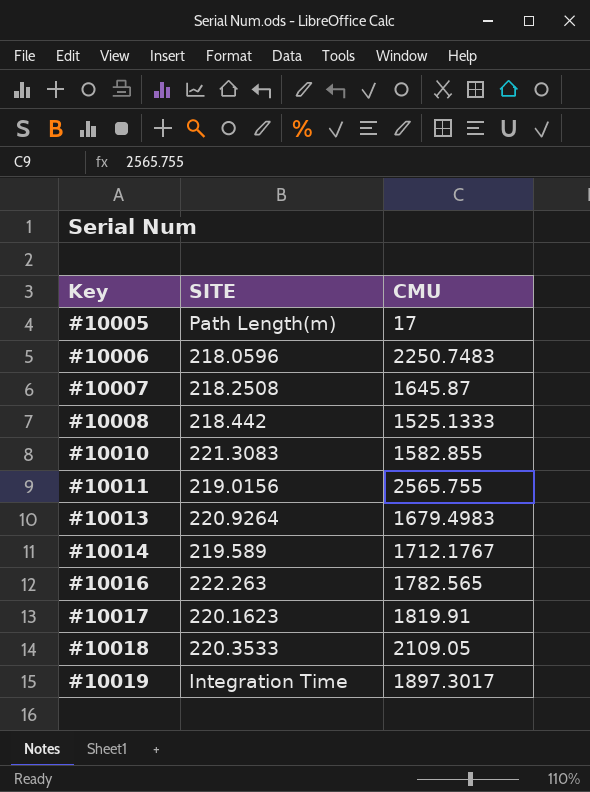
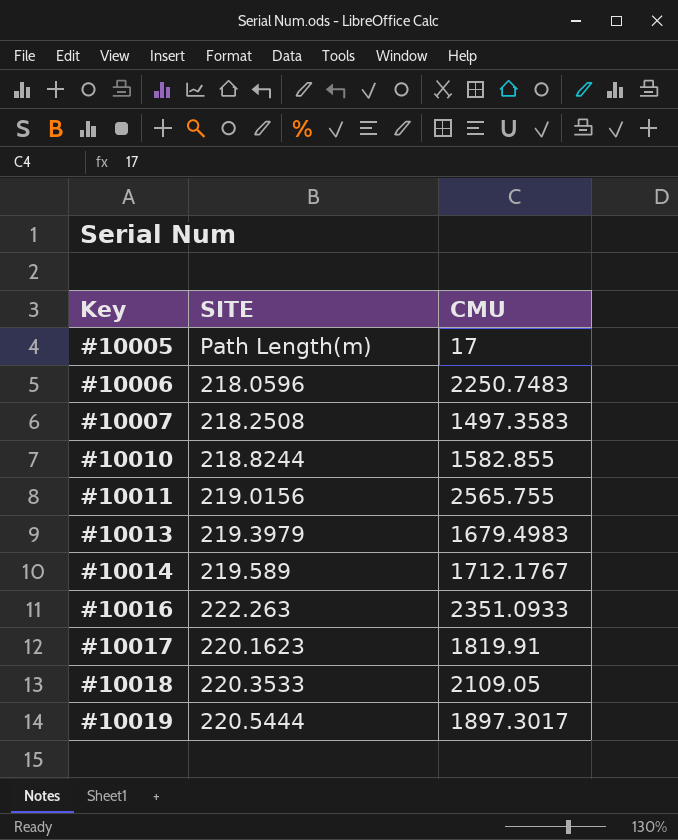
row #10008: 218.442 | 1525.1333 -> none
#10007 | CMU: 1645.87 -> 1497.3583
#10010 | SITE: 221.3083 -> 218.8244
#10013 | SITE: 220.9264 -> 219.3979
#10016 | CMU: 1782.565 -> 2351.0933
#10019 | SITE: Integration Time -> 220.5444

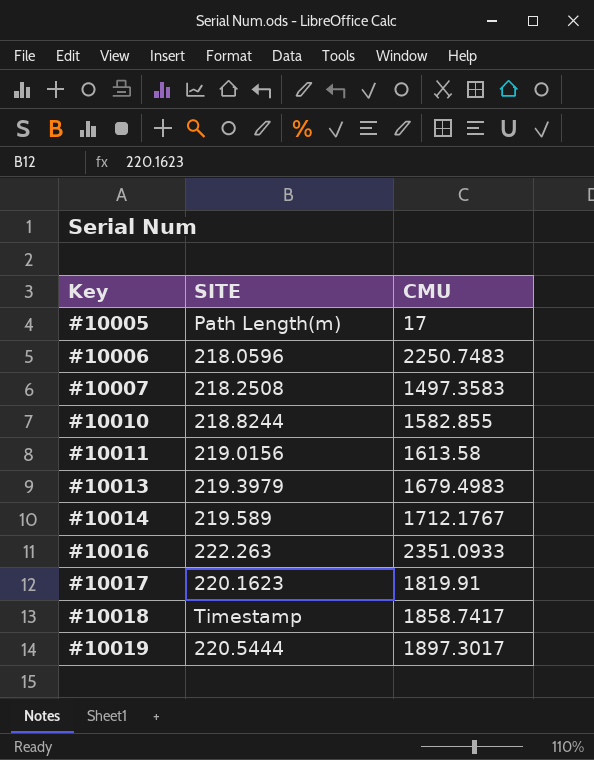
#10011 | CMU: 2565.755 -> 1613.58
#10018 | SITE: 220.3533 -> Timestamp
#10018 | CMU: 2109.05 -> 1858.7417

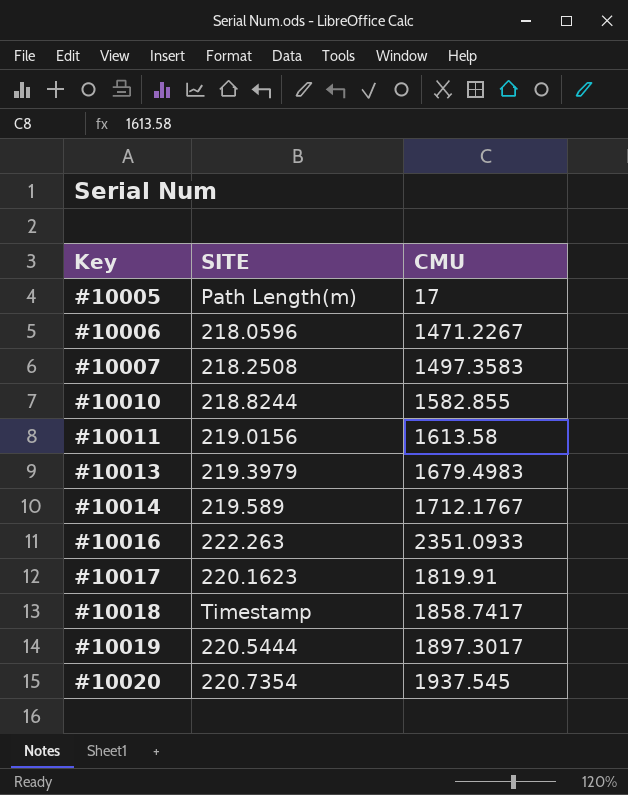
#10006 | CMU: 2250.7483 -> 1471.2267
row #10020: none -> 220.7354 | 1937.545

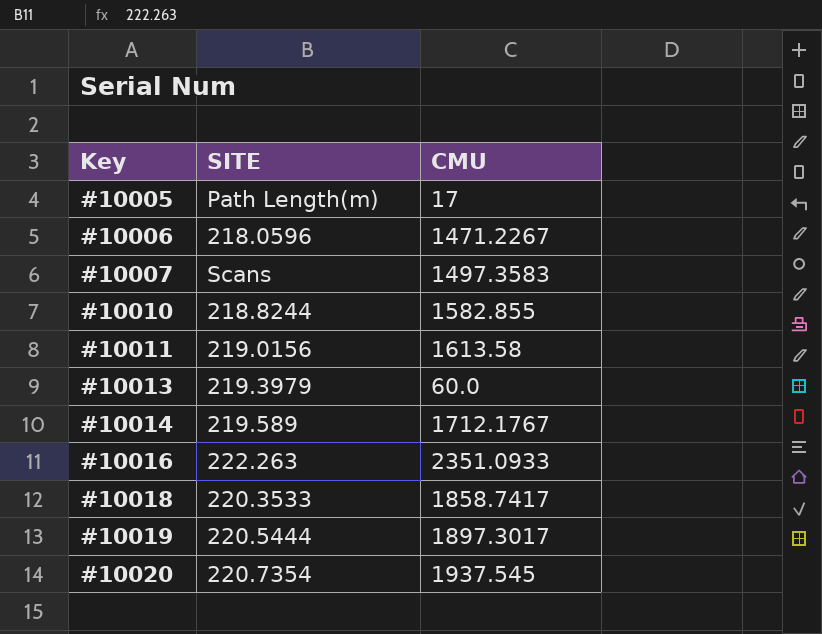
row #10017: 220.1623 | 1819.91 -> none
#10007 | SITE: 218.2508 -> Scans
#10013 | CMU: 1679.4983 -> 60.0
#10018 | SITE: Timestamp -> 220.3533

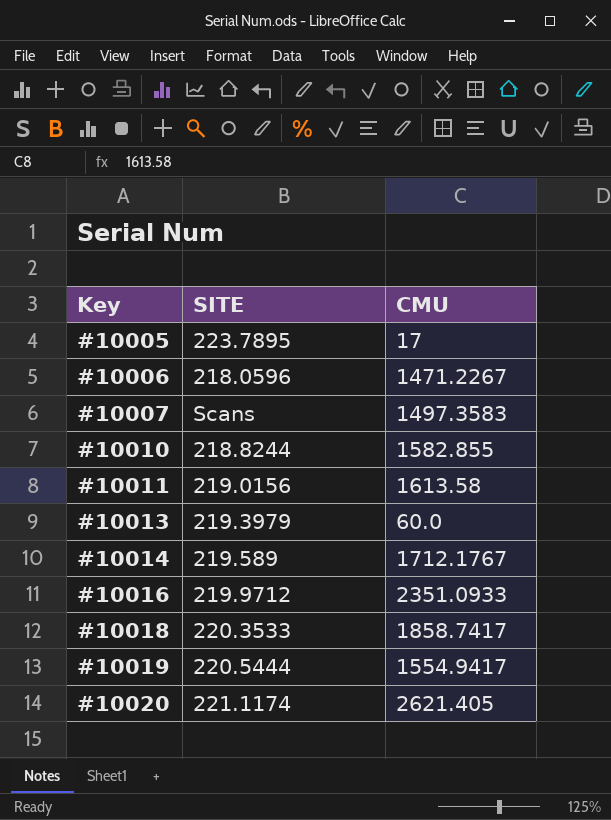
#10005 | SITE: Path Length(m) -> 223.7895
#10016 | SITE: 222.263 -> 219.9712
#10019 | CMU: 1897.3017 -> 1554.9417
#10020 | SITE: 220.7354 -> 221.1174
#10020 | CMU: 1937.545 -> 2621.405

